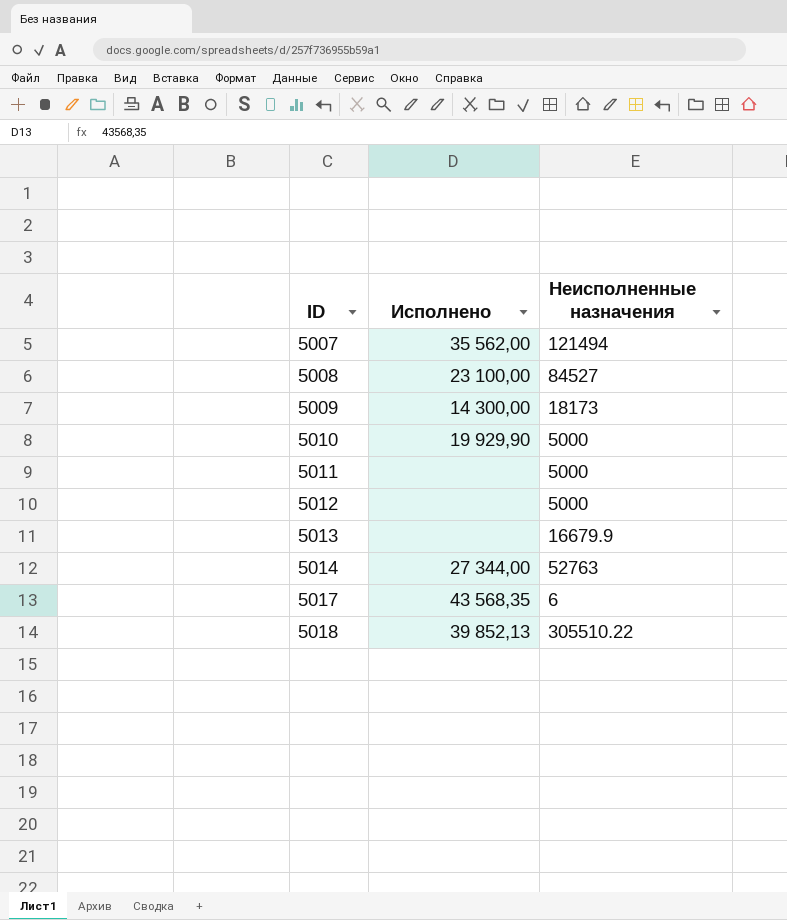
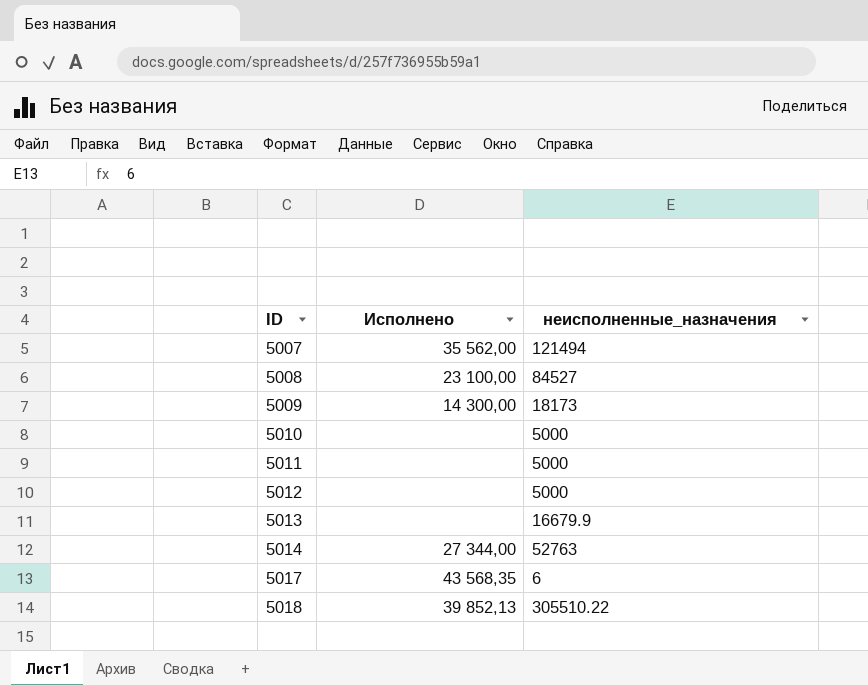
column name: Неисполненные назначения -> неисполненные_назначения
5010 | Исполнено: 19 929,90 -> none

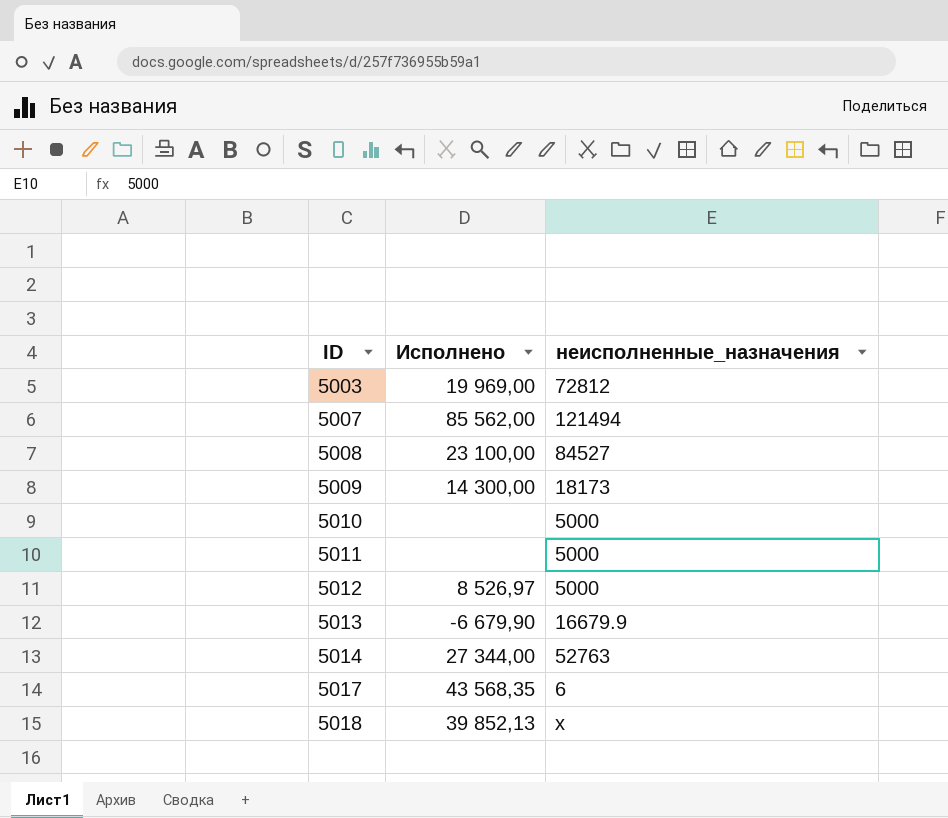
row 5003: none -> 19 969,00 | 72812
5007 | Исполнено: 35 562,00 -> 85 562,00
5012 | Исполнено: none -> 8 526,97
5013 | Исполнено: none -> -6 679,90
5018 | неисполненные_назначения: 305510.22 -> x

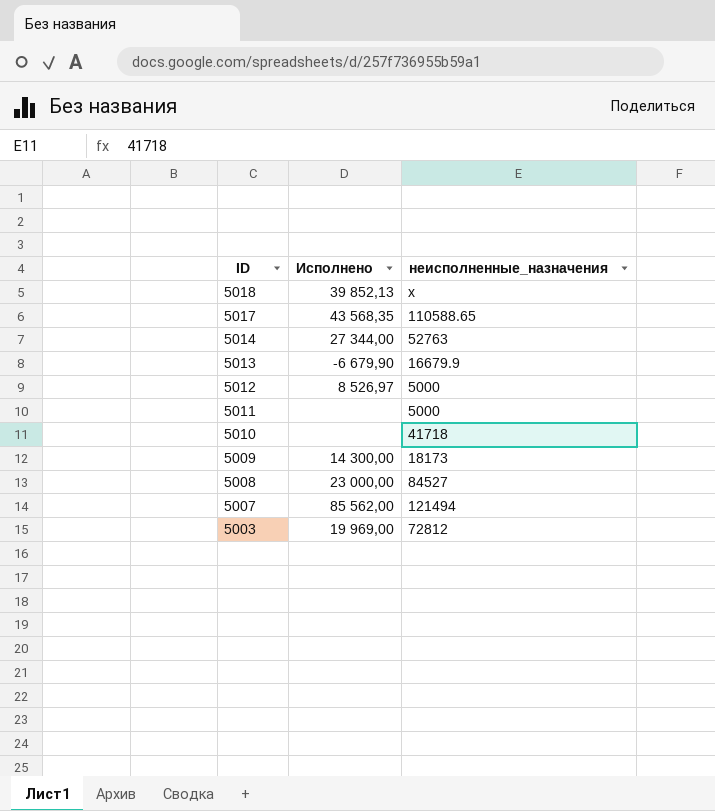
row order: ID ascending -> ID descending
5017 | неисполненные_назначения: 6 -> 110588.65
5010 | неисполненные_назначения: 5000 -> 41718
5008 | Исполнено: 23 100,00 -> 23 000,00

